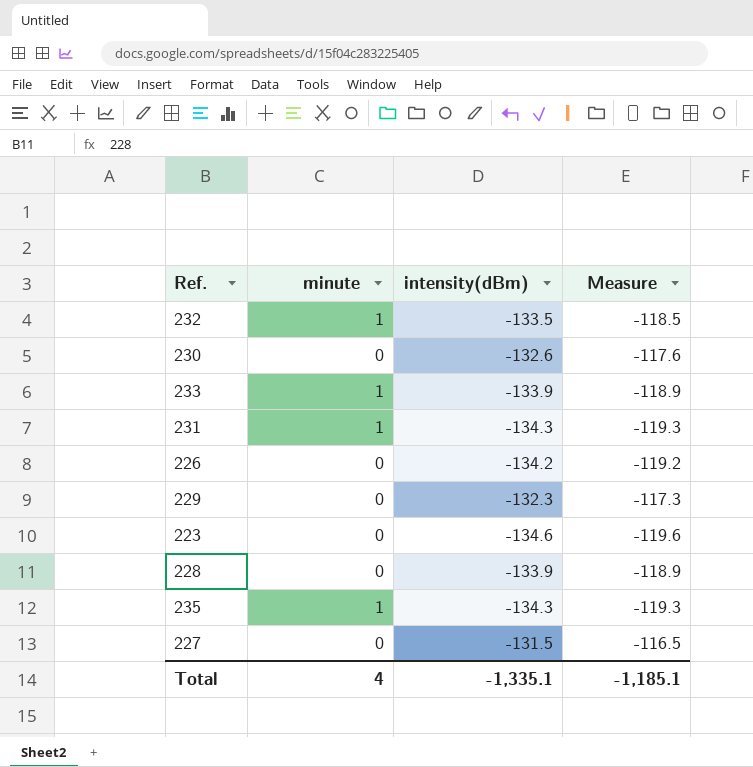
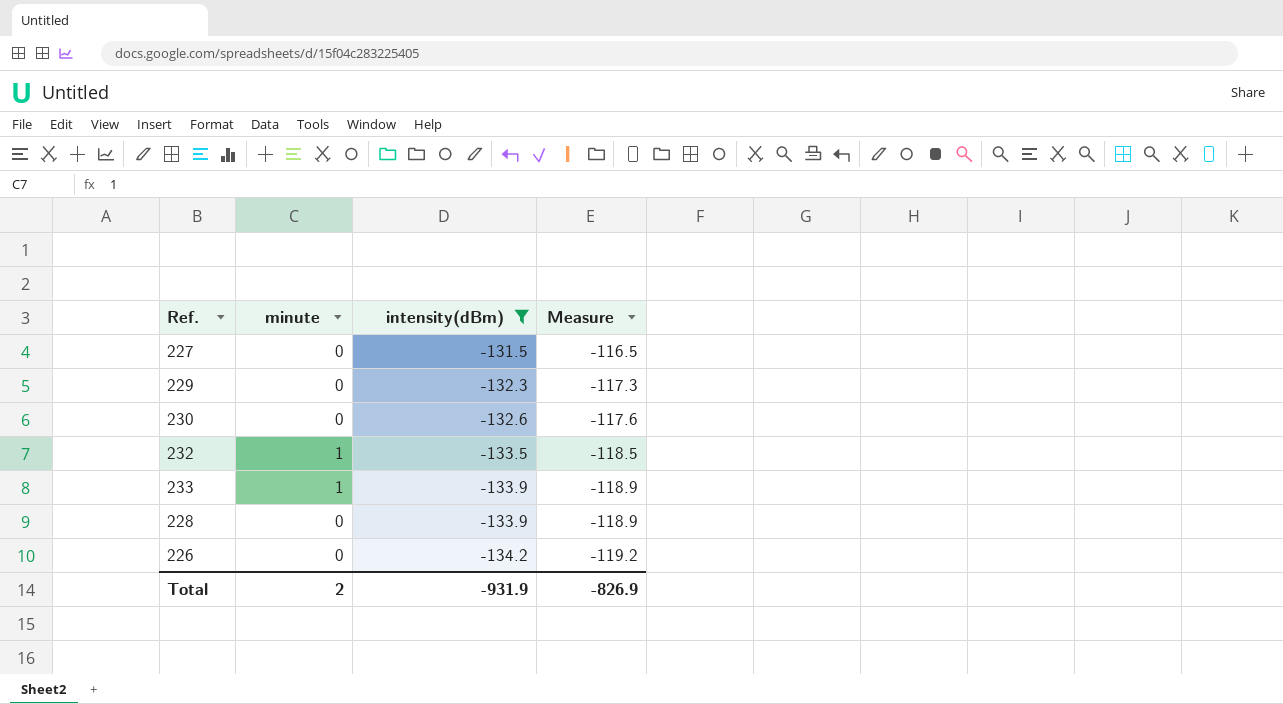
filter: none -> intensity(dBm) >= -134.2
row order: none -> intensity(dBm) descending
Total | minute: 4 -> 2
Total | intensity(dBm): -1,335.1 -> -931.9
Total | Measure: -1,185.1 -> -826.9

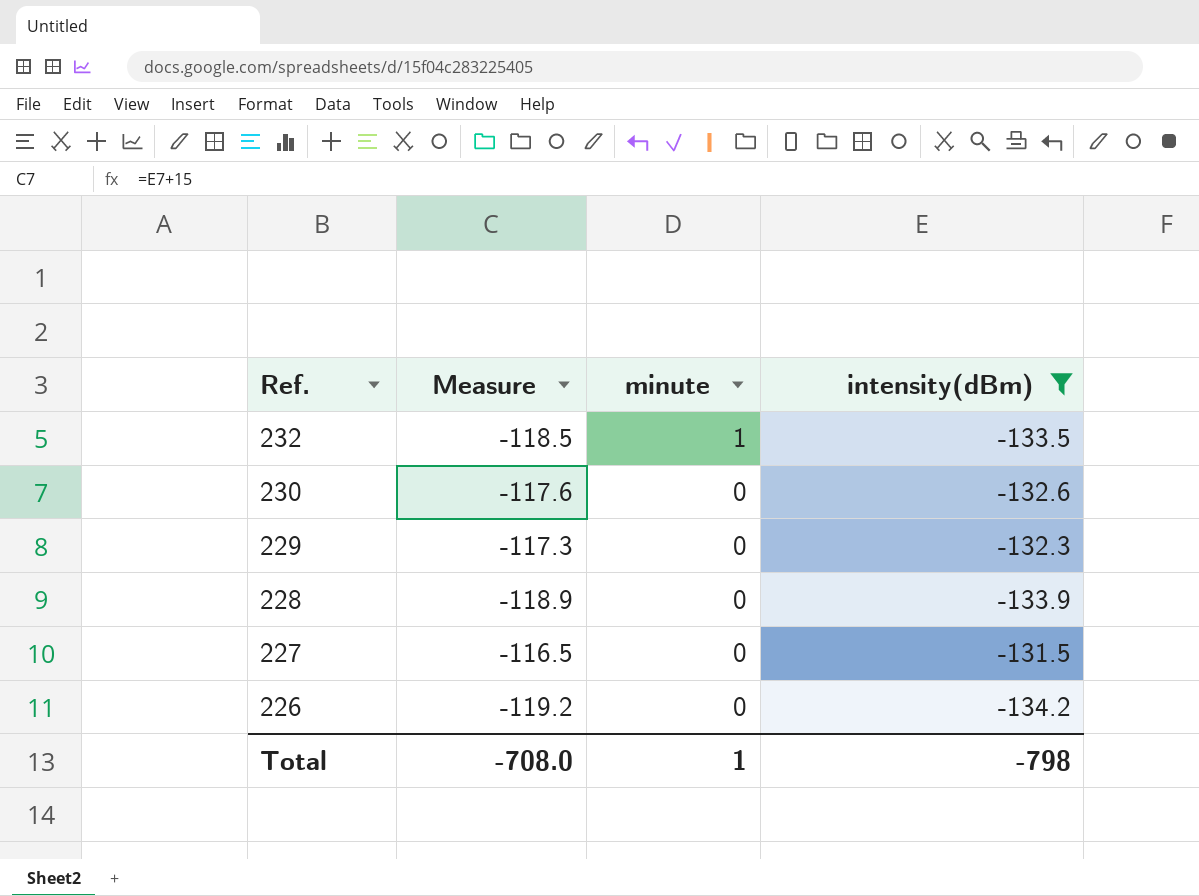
row order: intensity(dBm) descending -> Ref. descending
column Measure | position: 4 -> 2
row 233: 1 | -133.9 | -118.9 -> none
Total | Measure: -826.9 -> -708.0
Total | minute: 2 -> 1
Total | intensity(dBm): -931.9 -> -798

